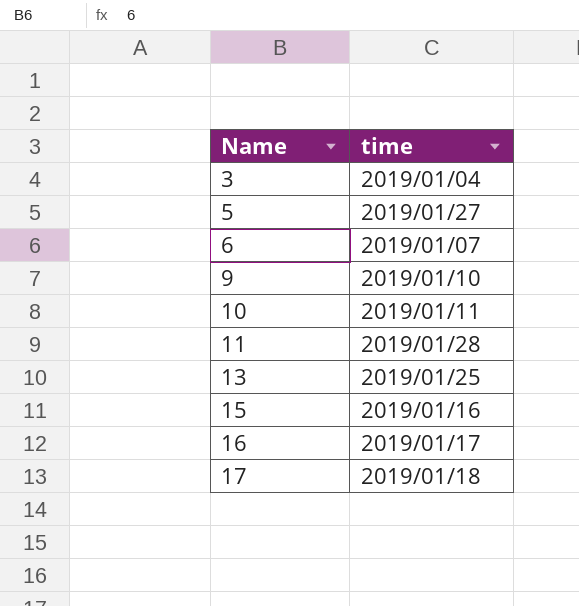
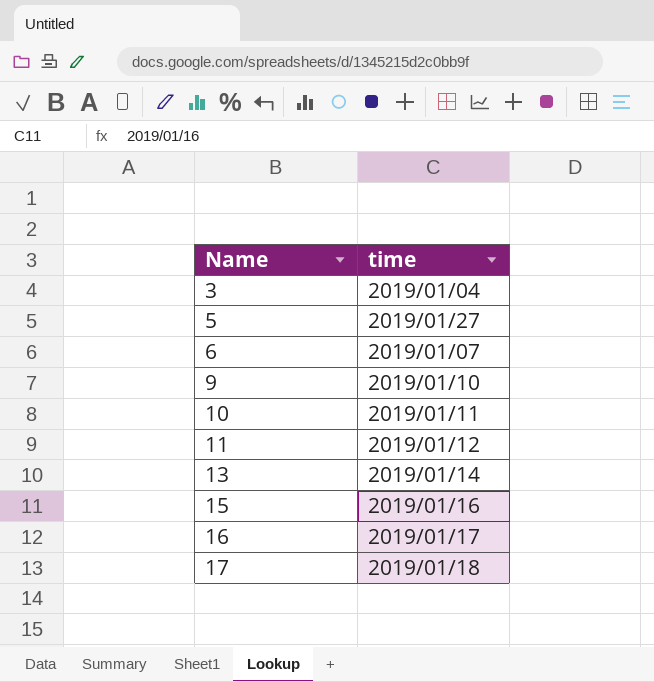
11 | time: 2019/01/28 -> 2019/01/12
13 | time: 2019/01/25 -> 2019/01/14

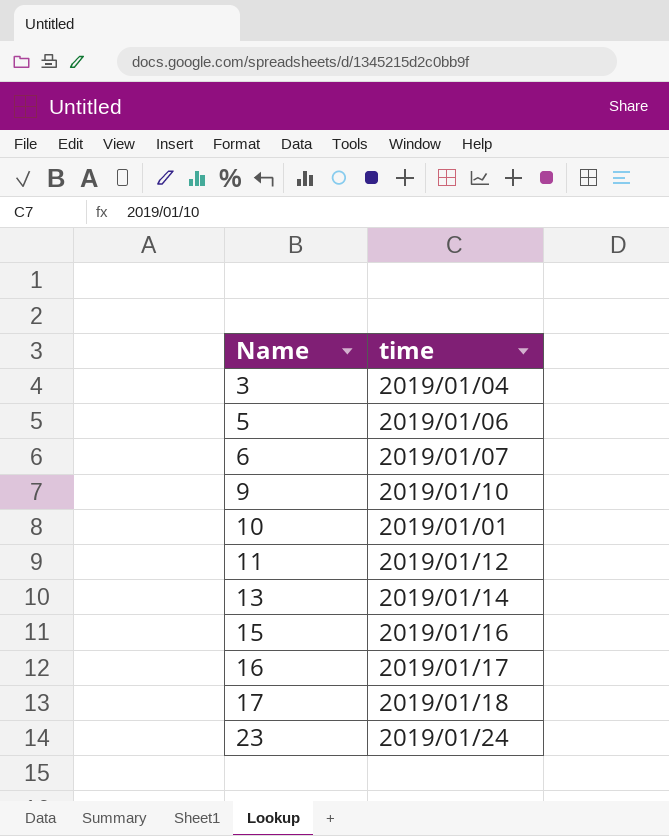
5 | time: 2019/01/27 -> 2019/01/06
10 | time: 2019/01/11 -> 2019/01/01
row 23: none -> 2019/01/24

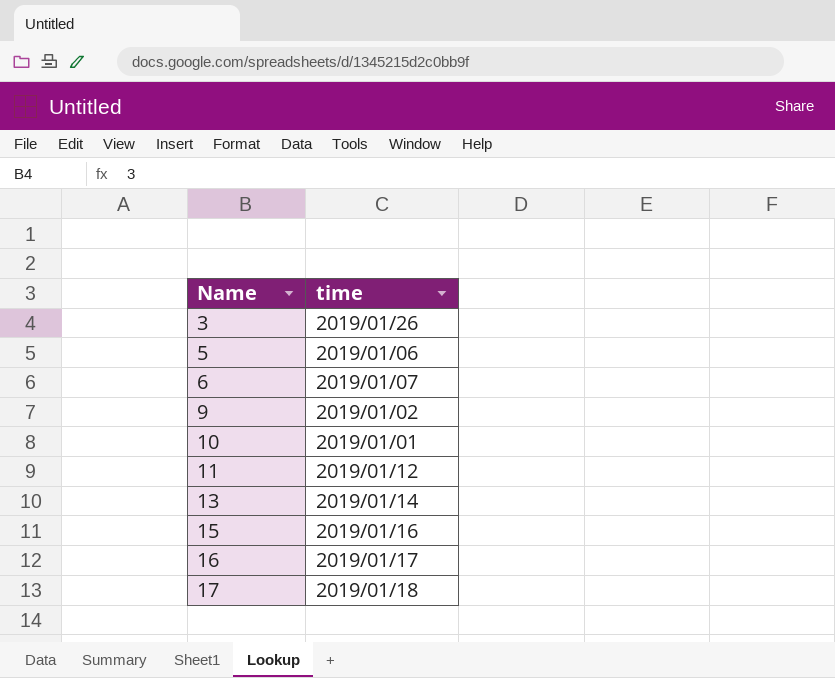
row 23: 2019/01/24 -> none
3 | time: 2019/01/04 -> 2019/01/26
9 | time: 2019/01/10 -> 2019/01/02

